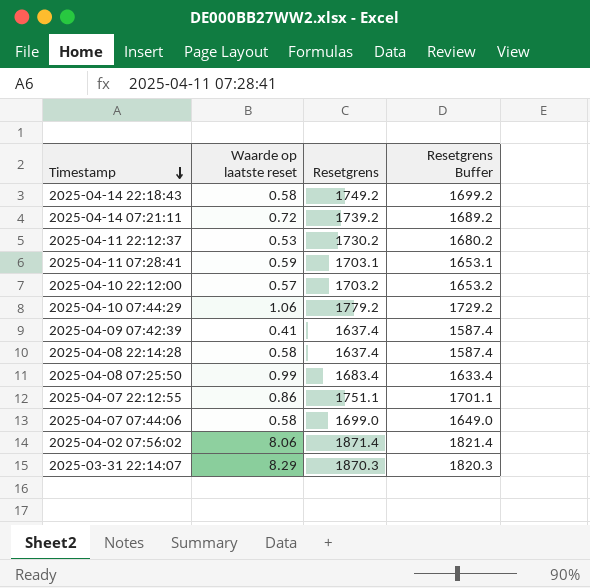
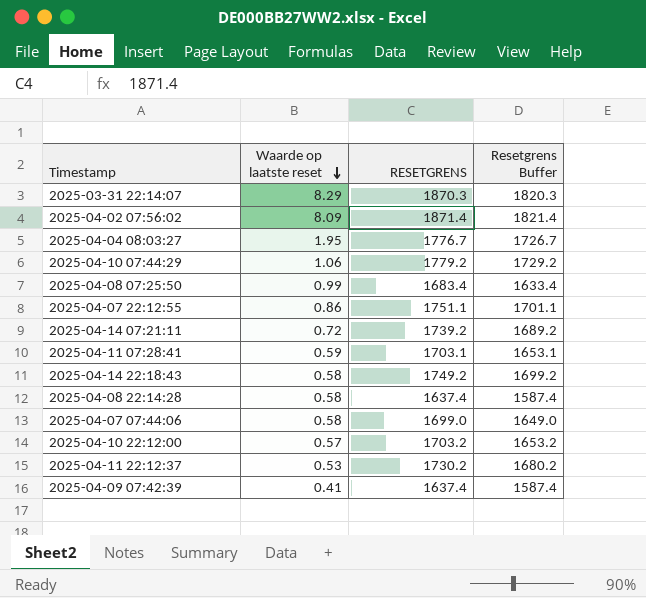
row order: Timestamp descending -> Waarde op laatste reset descending
column name: Resetgrens -> RESETGRENS
2025-04-02 07:56:02 | Waarde op laatste reset: 8.06 -> 8.09
row 2025-04-04 08:03:27: none -> 1.95 | 1776.7 | 1726.7

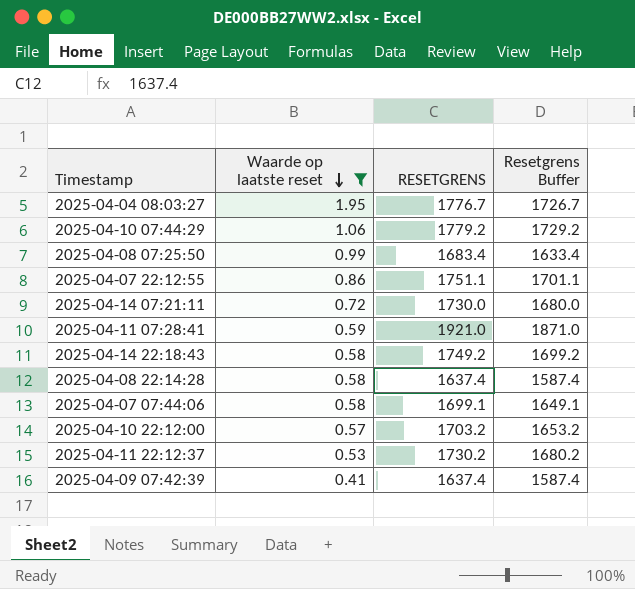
filter: none -> Waarde op laatste reset <= 1.95
2025-04-14 07:21:11 | RESETGRENS: 1739.2 -> 1730.0
2025-04-14 07:21:11 | Resetgrens Buffer: 1689.2 -> 1680.0
2025-04-11 07:28:41 | RESETGRENS: 1703.1 -> 1921.0
2025-04-11 07:28:41 | Resetgrens Buffer: 1653.1 -> 1871.0
2025-04-07 07:44:06 | RESETGRENS: 1699.0 -> 1699.1
2025-04-07 07:44:06 | Resetgrens Buffer: 1649.0 -> 1649.1

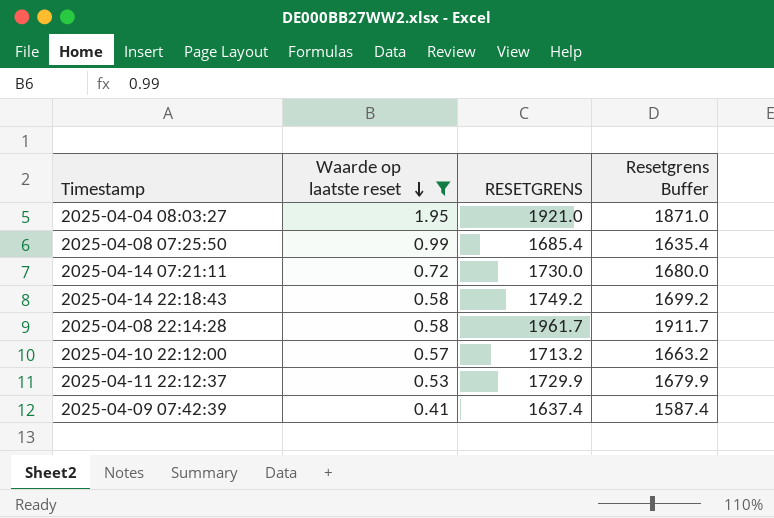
row 2025-04-10 07:44:29: 1.06 | 1779.2 | 1729.2 -> none
row 2025-04-07 22:12:55: 0.86 | 1751.1 | 1701.1 -> none
row 2025-04-11 07:28:41: 0.59 | 1921.0 | 1871.0 -> none
row 2025-04-07 07:44:06: 0.58 | 1699.1 | 1649.1 -> none
2025-04-04 08:03:27 | RESETGRENS: 1776.7 -> 1921.0
2025-04-04 08:03:27 | Resetgrens Buffer: 1726.7 -> 1871.0
2025-04-08 07:25:50 | RESETGRENS: 1683.4 -> 1685.4
2025-04-08 07:25:50 | Resetgrens Buffer: 1633.4 -> 1635.4
2025-04-08 22:14:28 | RESETGRENS: 1637.4 -> 1961.7
2025-04-08 22:14:28 | Resetgrens Buffer: 1587.4 -> 1911.7
2025-04-10 22:12:00 | RESETGRENS: 1703.2 -> 1713.2
2025-04-10 22:12:00 | Resetgrens Buffer: 1653.2 -> 1663.2
2025-04-11 22:12:37 | RESETGRENS: 1730.2 -> 1729.9
2025-04-11 22:12:37 | Resetgrens Buffer: 1680.2 -> 1679.9

